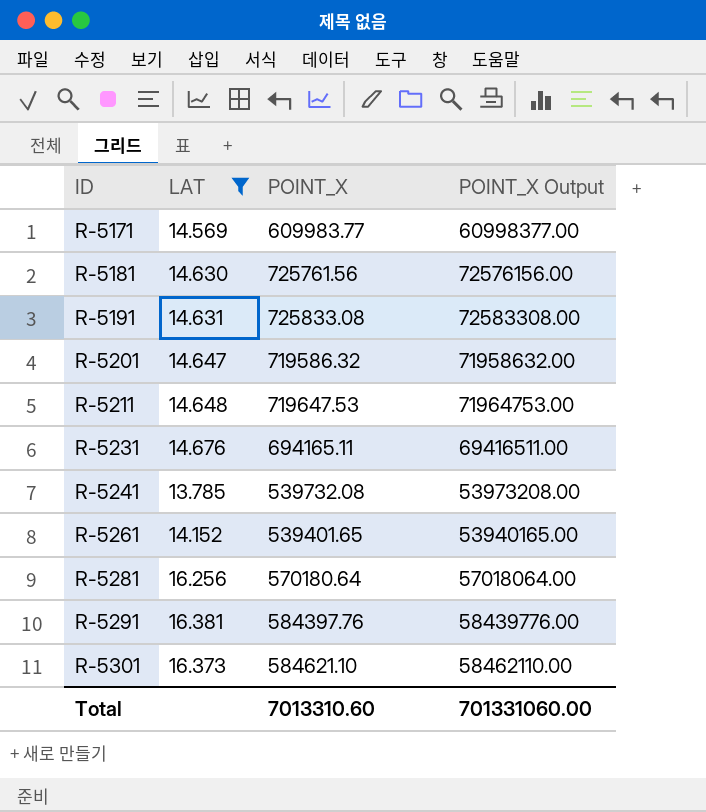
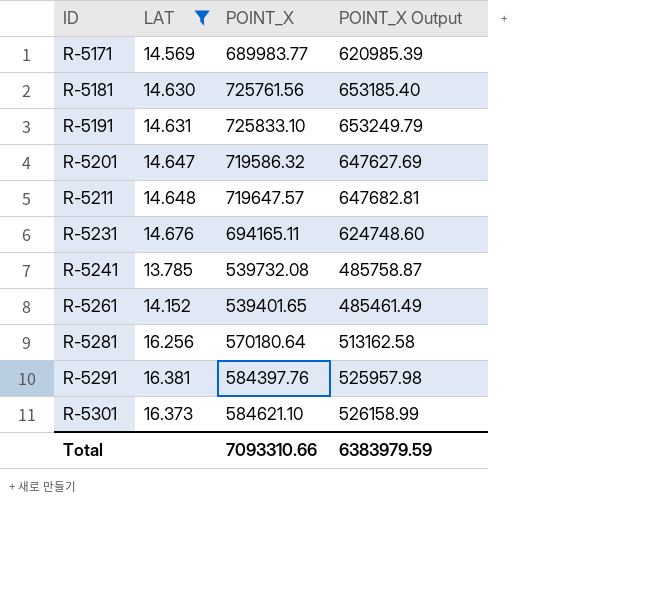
column POINT_X Output | formula: [POINT_X] * 100 -> [POINT_X] * 0.9
R-5171 | POINT_X: 609983.77 -> 689983.77
R-5191 | POINT_X: 725833.08 -> 725833.10
R-5211 | POINT_X: 719647.53 -> 719647.57
Total | POINT_X: 7013310.60 -> 7093310.66
Total | POINT_X Output: 701331060.00 -> 6383979.59

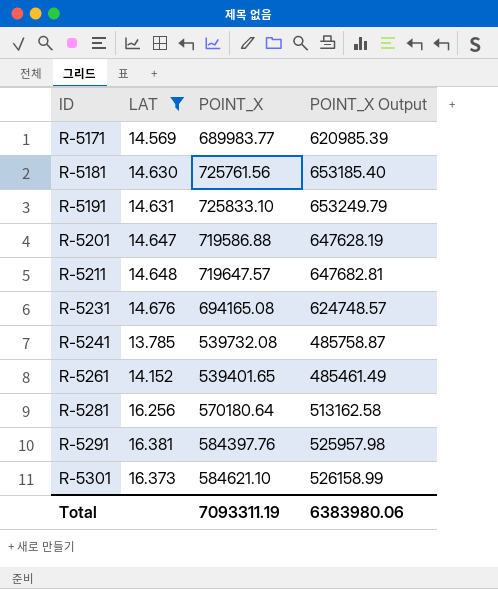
R-5201 | POINT_X: 719586.32 -> 719586.88
R-5201 | POINT_X Output: 647627.69 -> 647628.19
R-5231 | POINT_X: 694165.11 -> 694165.08
R-5231 | POINT_X Output: 624748.60 -> 624748.57
Total | POINT_X: 7093310.66 -> 7093311.19
Total | POINT_X Output: 6383979.59 -> 6383980.06

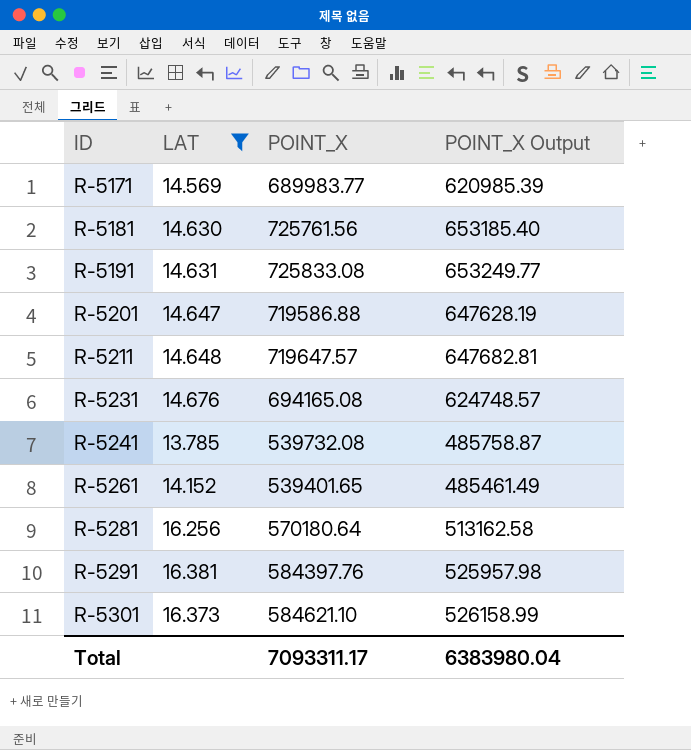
R-5191 | POINT_X: 725833.10 -> 725833.08
R-5191 | POINT_X Output: 653249.79 -> 653249.77
Total | POINT_X: 7093311.19 -> 7093311.17
Total | POINT_X Output: 6383980.06 -> 6383980.04

